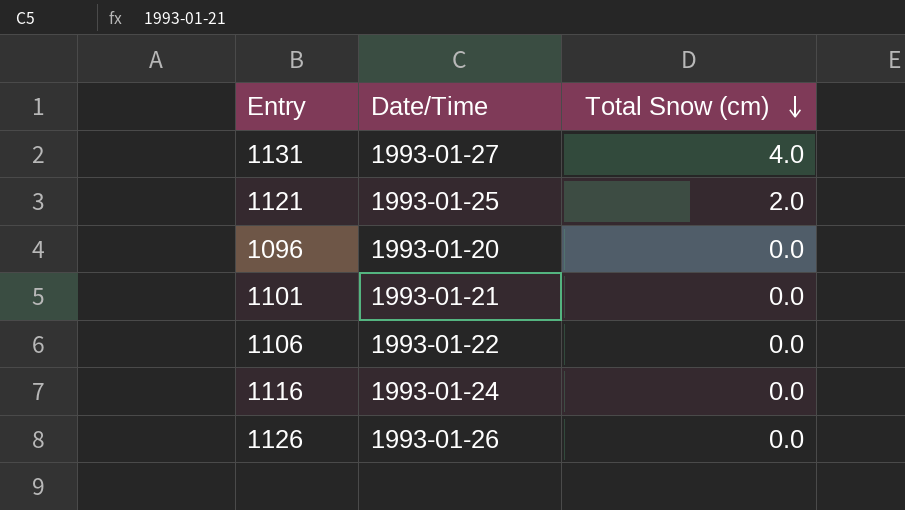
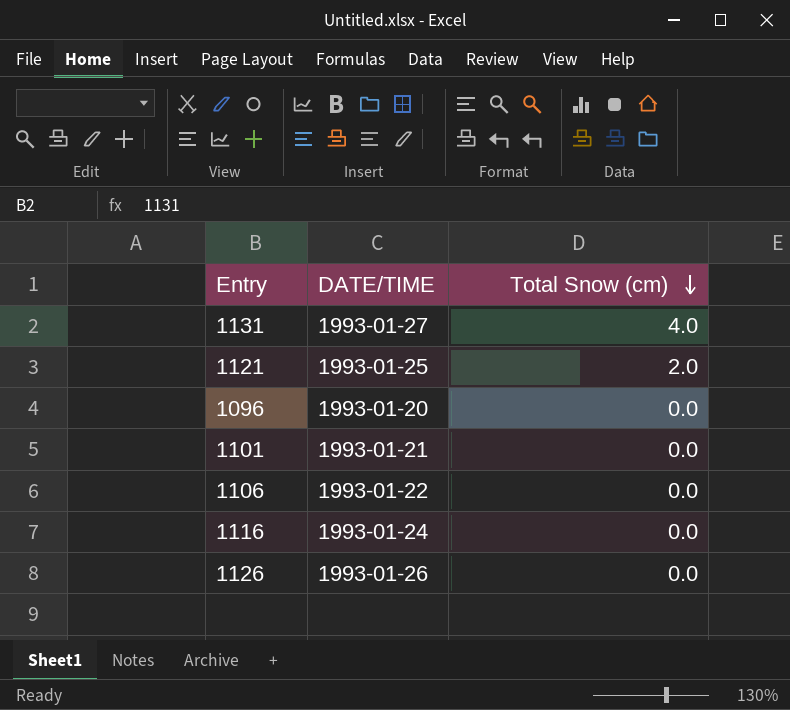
column name: Date/Time -> DATE/TIME

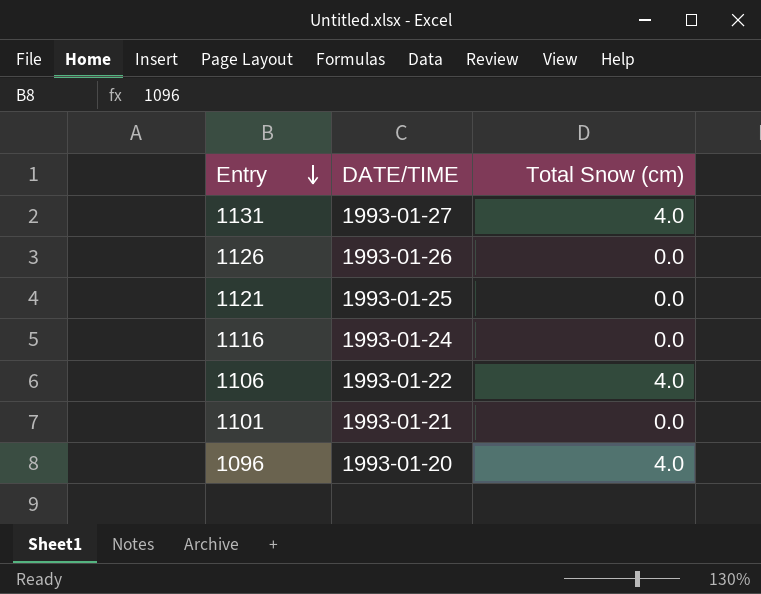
row order: Total Snow (cm) descending -> Entry descending
1121 | Total Snow (cm): 2.0 -> 0.0
1106 | Total Snow (cm): 0.0 -> 4.0
1096 | Total Snow (cm): 0.0 -> 4.0

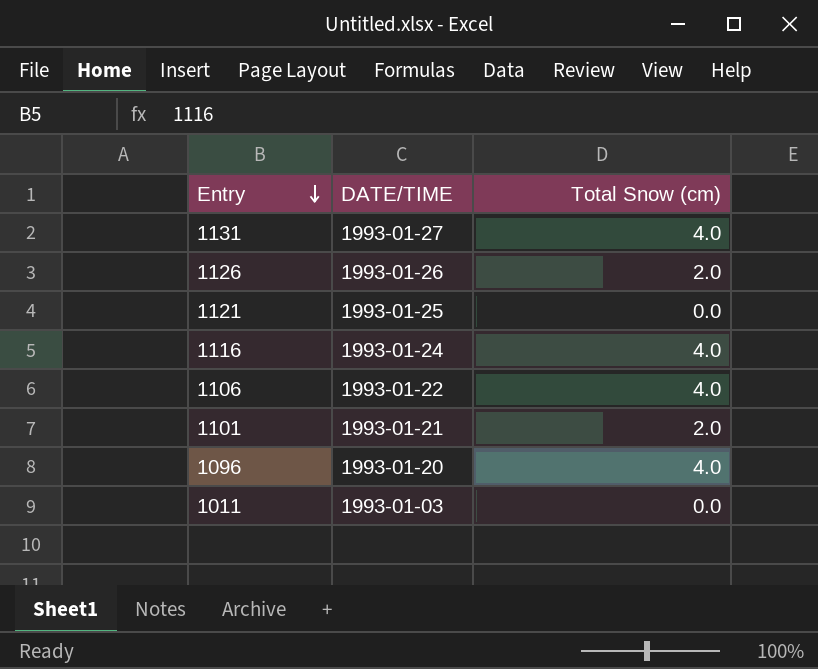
1126 | Total Snow (cm): 0.0 -> 2.0
1116 | Total Snow (cm): 0.0 -> 4.0
1101 | Total Snow (cm): 0.0 -> 2.0
row 1011: none -> 1993-01-03 | 0.0

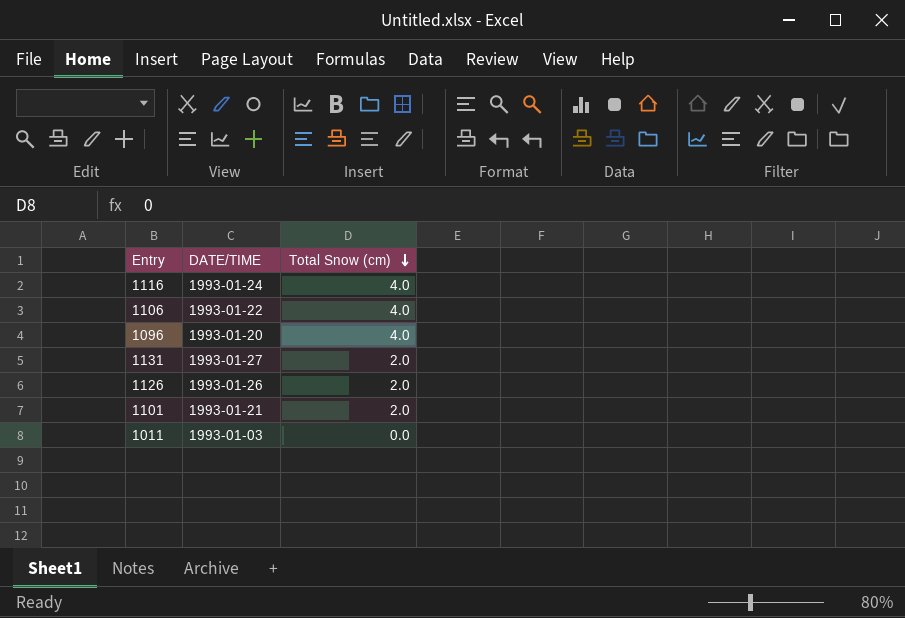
row order: Entry descending -> Total Snow (cm) descending
row 1121: 1993-01-25 | 0.0 -> none
1131 | Total Snow (cm): 4.0 -> 2.0

